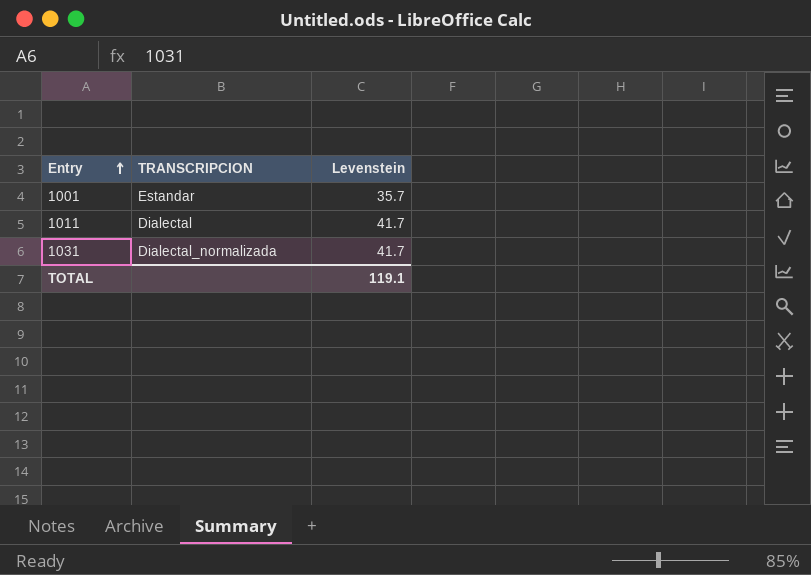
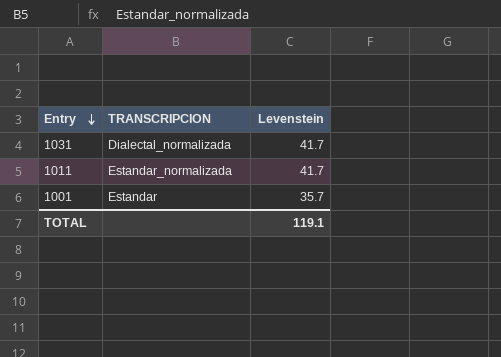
row order: Entry ascending -> Entry descending
1011 | TRANSCRIPCION: Dialectal -> Estandar_normalizada

